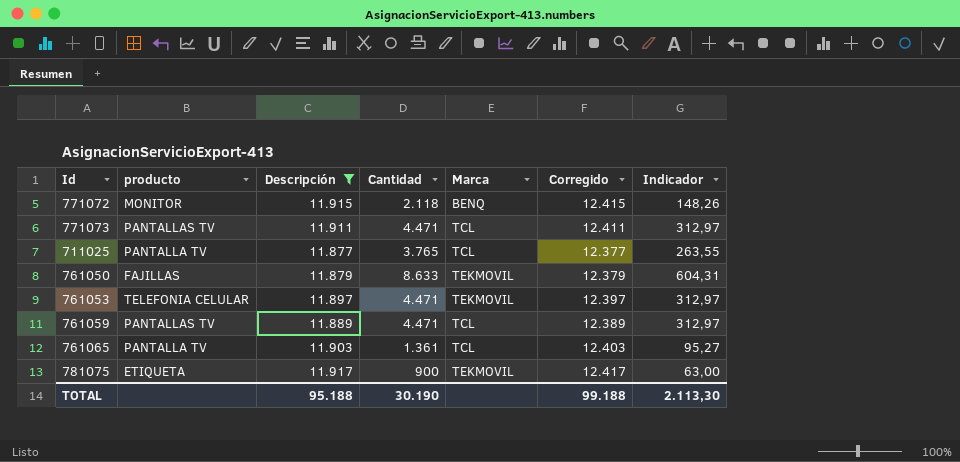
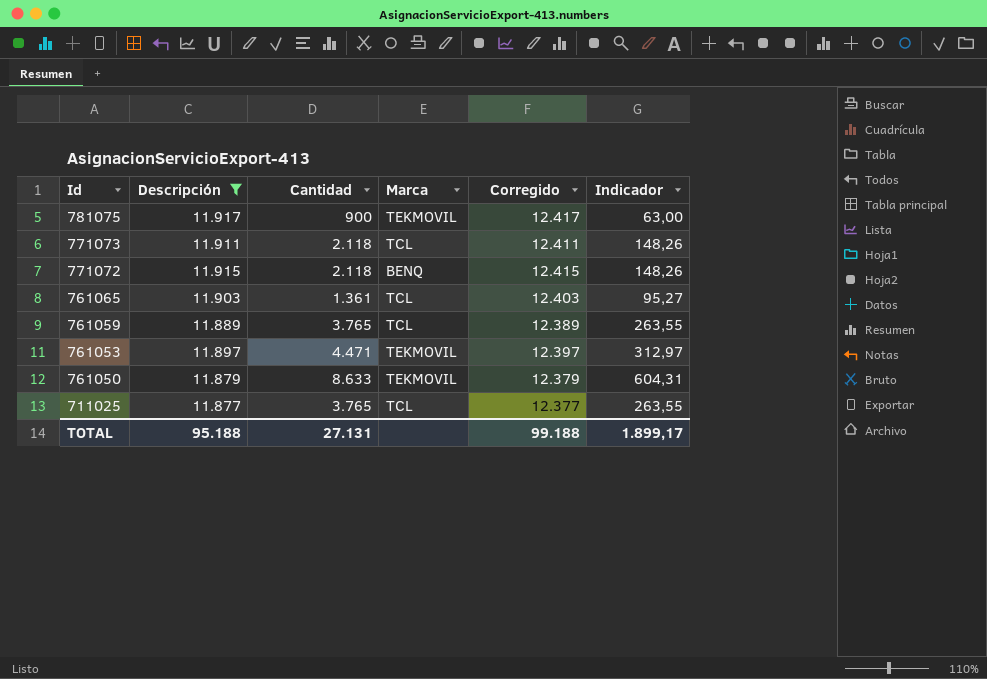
row order: none -> Id descending
column producto | position: 2 -> none
771073 | Cantidad: 4.471 -> 2.118
771073 | Indicador: 312,97 -> 148,26
761059 | Cantidad: 4.471 -> 3.765
761059 | Indicador: 312,97 -> 263,55
TOTAL | Cantidad: 30.190 -> 27.131
TOTAL | Indicador: 2.113,30 -> 1.899,17

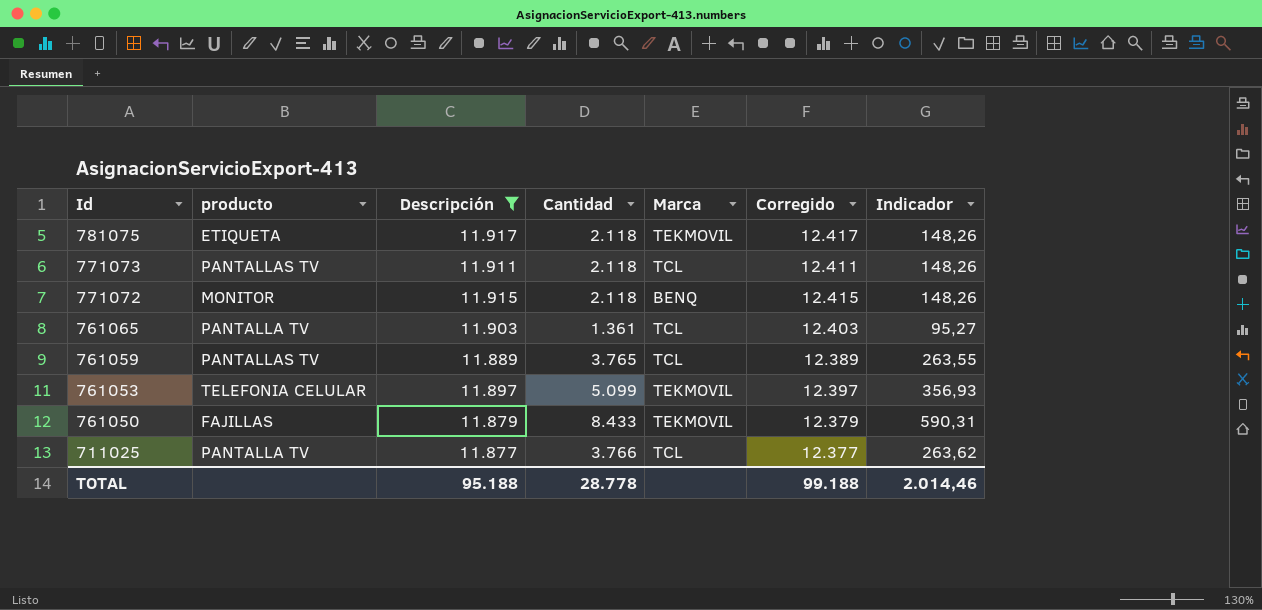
column producto | position: none -> 2
781075 | Cantidad: 900 -> 2.118
781075 | Indicador: 63,00 -> 148,26
761053 | Cantidad: 4.471 -> 5.099
761053 | Indicador: 312,97 -> 356,93
761050 | Cantidad: 8.633 -> 8.433
761050 | Indicador: 604,31 -> 590,31
711025 | Cantidad: 3.765 -> 3.766
711025 | Indicador: 263,55 -> 263,62
TOTAL | Cantidad: 27.131 -> 28.778
TOTAL | Indicador: 1.899,17 -> 2.014,46

